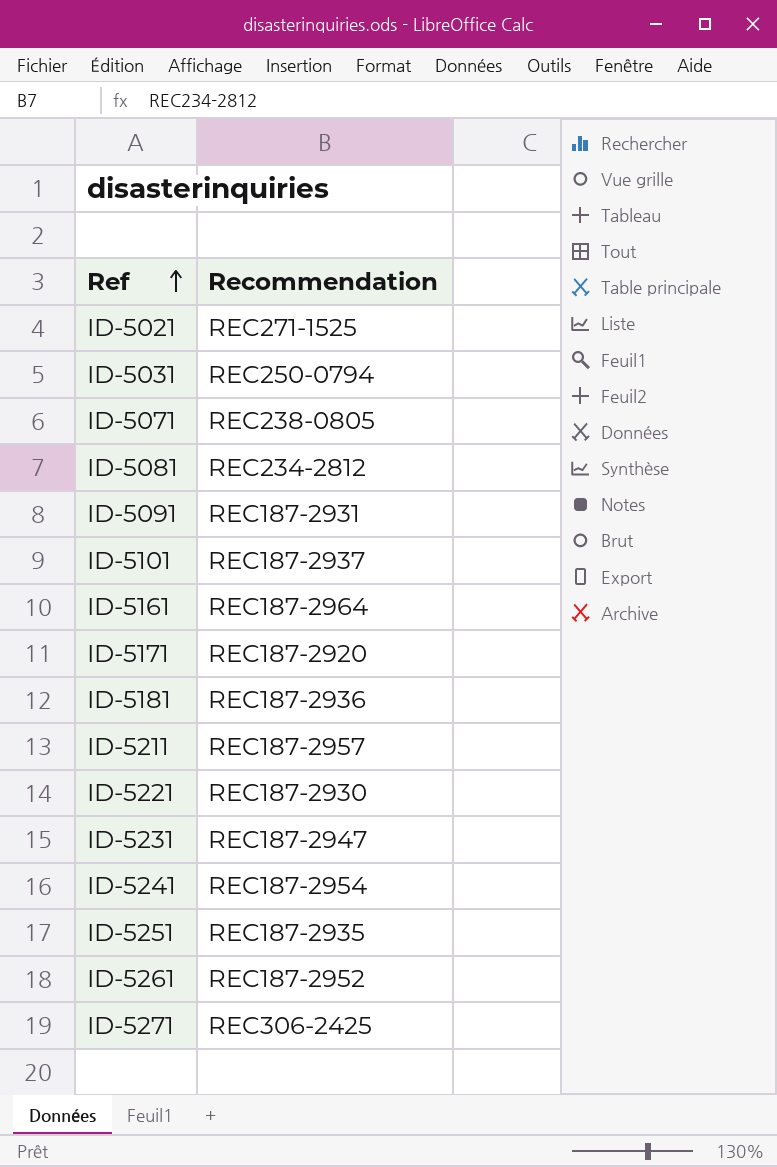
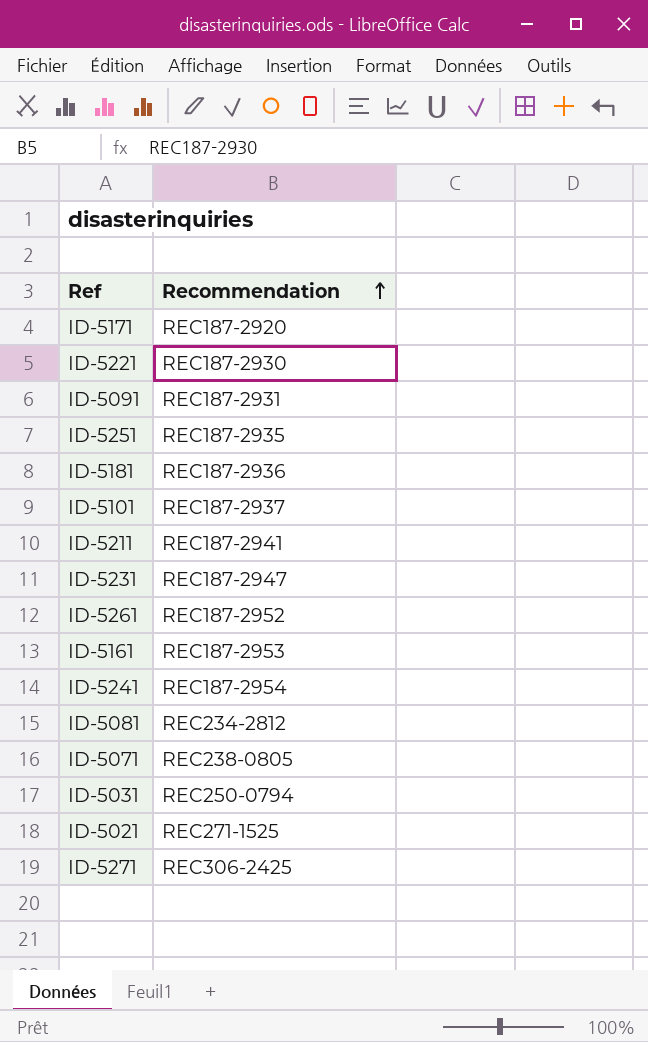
row order: Ref ascending -> Recommendation ascending
ID-5211 | Recommendation: REC187-2957 -> REC187-2941
ID-5161 | Recommendation: REC187-2964 -> REC187-2953

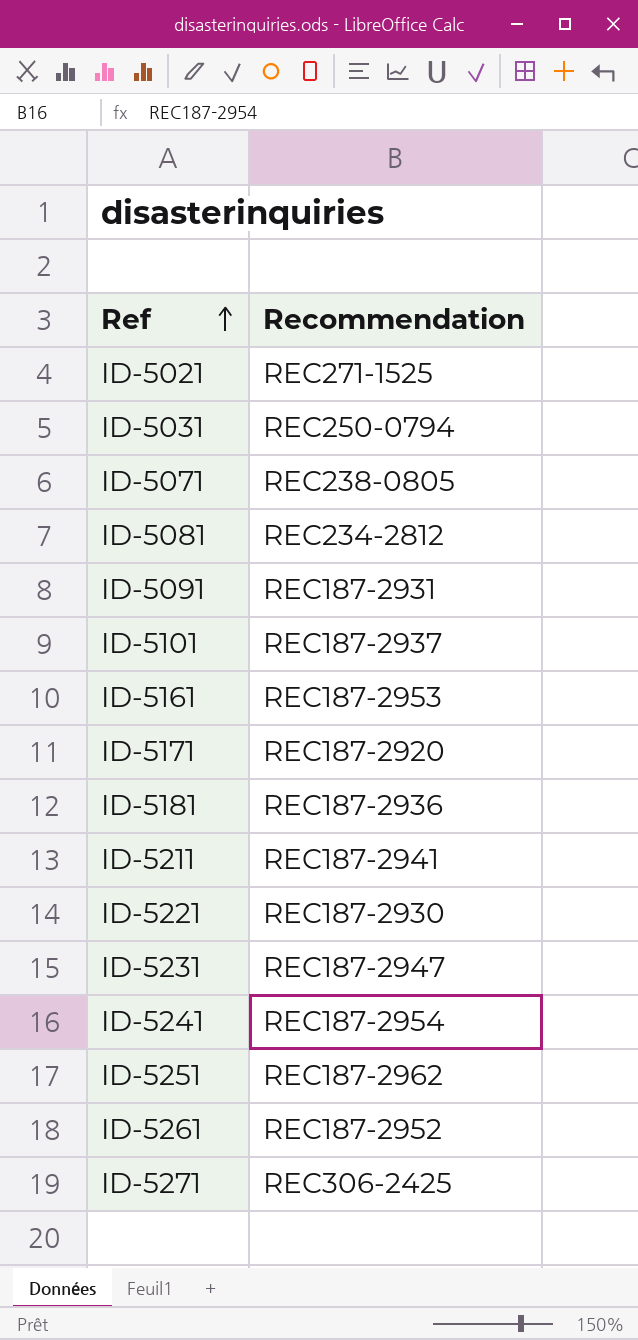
row order: Recommendation ascending -> Ref ascending
ID-5251 | Recommendation: REC187-2935 -> REC187-2962

